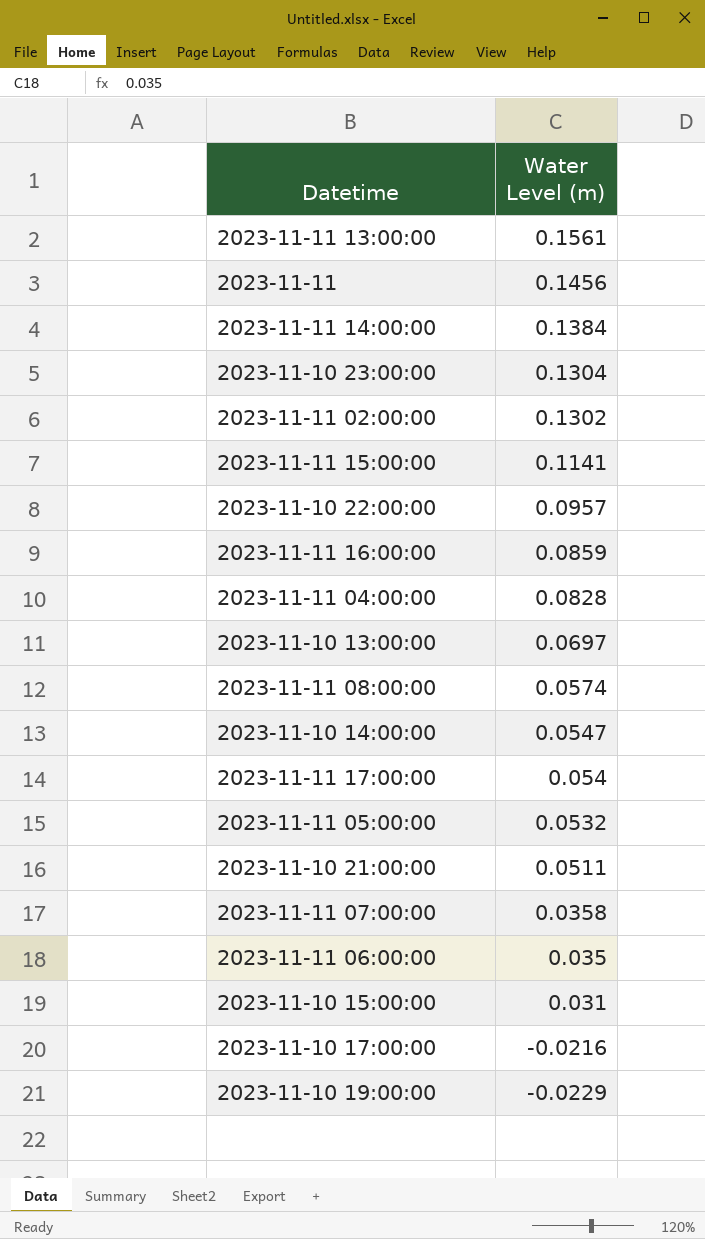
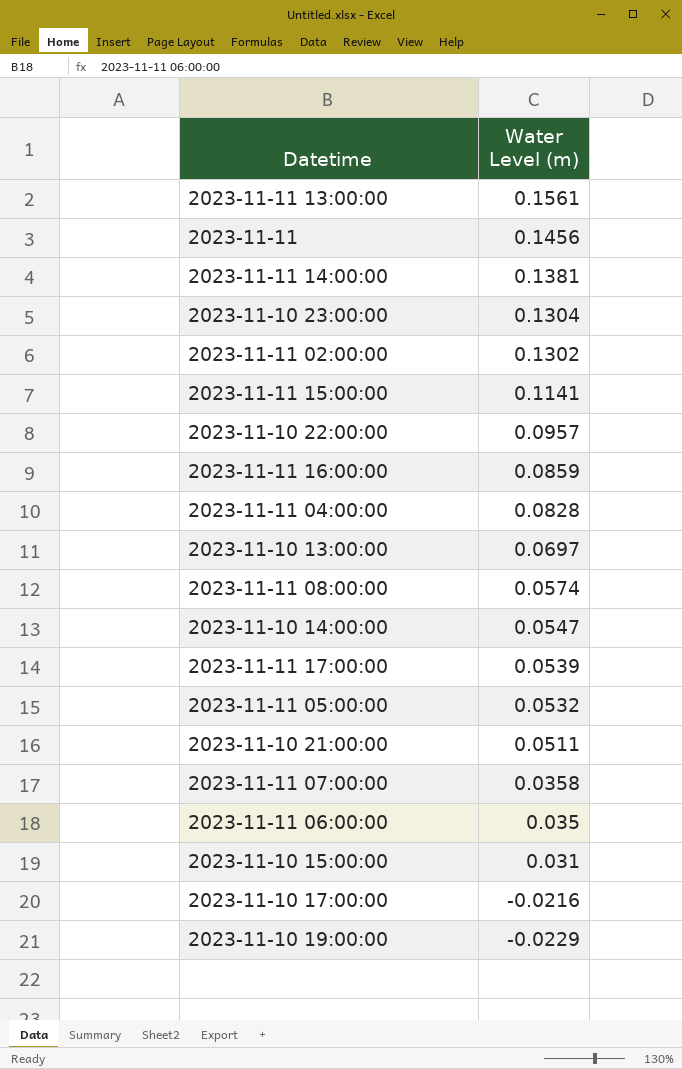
2023-11-11 14:00:00 | Water Level (m): 0.1384 -> 0.1381
2023-11-11 17:00:00 | Water Level (m): 0.054 -> 0.0539

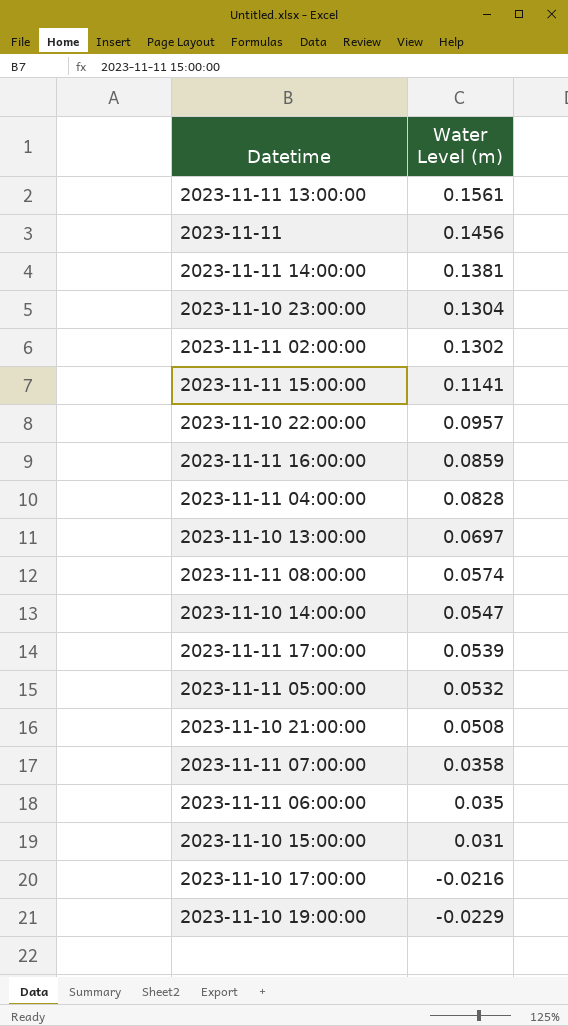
2023-11-10 21:00:00 | Water Level (m): 0.0511 -> 0.0508

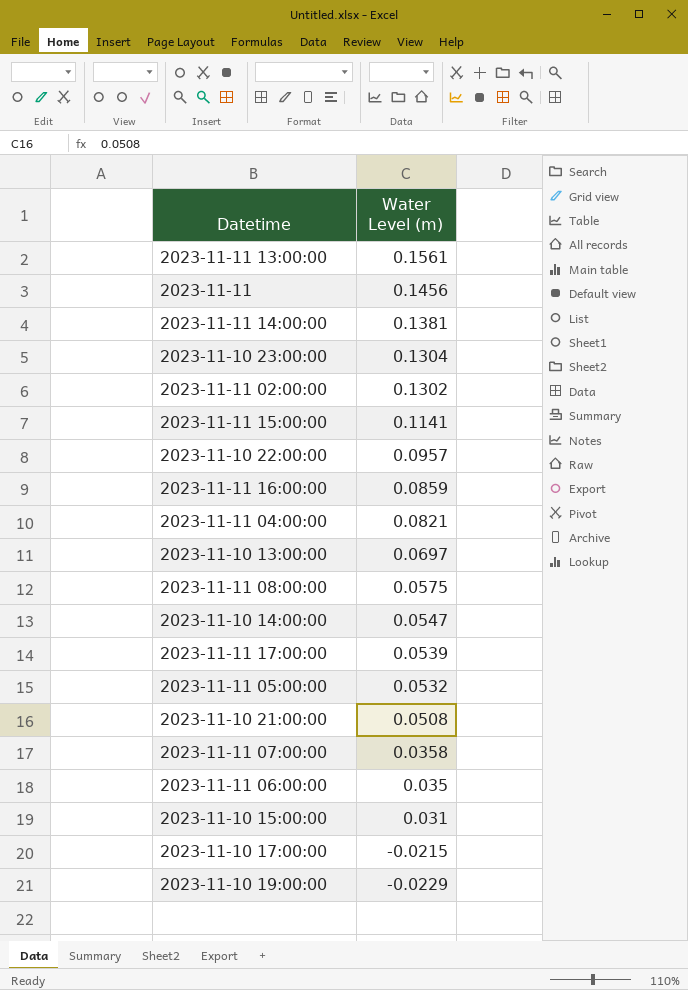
2023-11-11 04:00:00 | Water Level (m): 0.0828 -> 0.0821
2023-11-11 08:00:00 | Water Level (m): 0.0574 -> 0.0575
2023-11-10 17:00:00 | Water Level (m): -0.0216 -> -0.0215

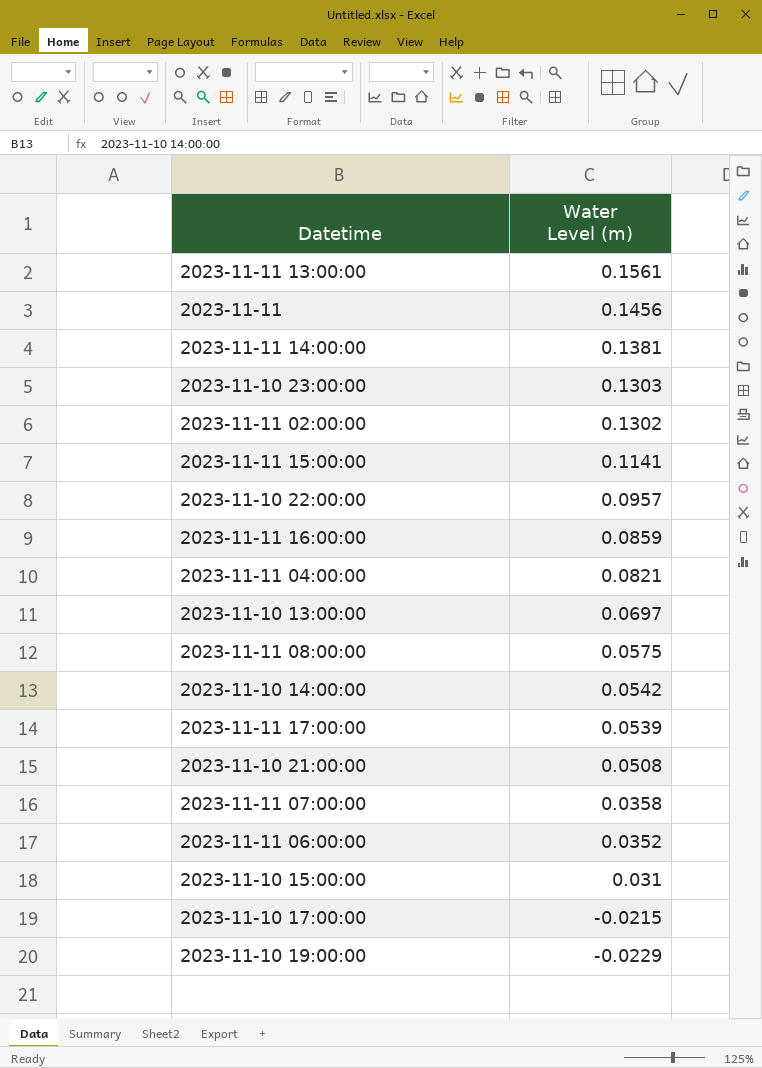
row 2023-11-11 05:00:00: 0.0532 -> none
2023-11-10 23:00:00 | Water Level (m): 0.1304 -> 0.1303
2023-11-10 14:00:00 | Water Level (m): 0.0547 -> 0.0542
2023-11-11 06:00:00 | Water Level (m): 0.035 -> 0.0352

